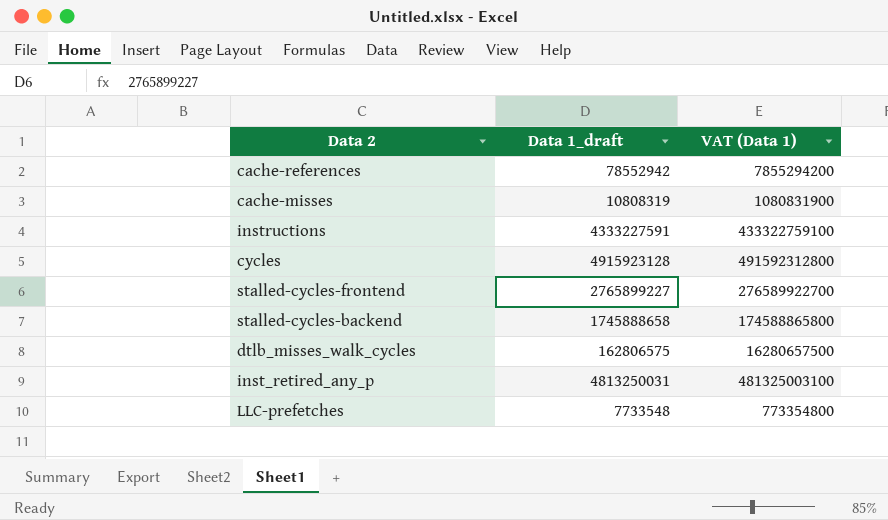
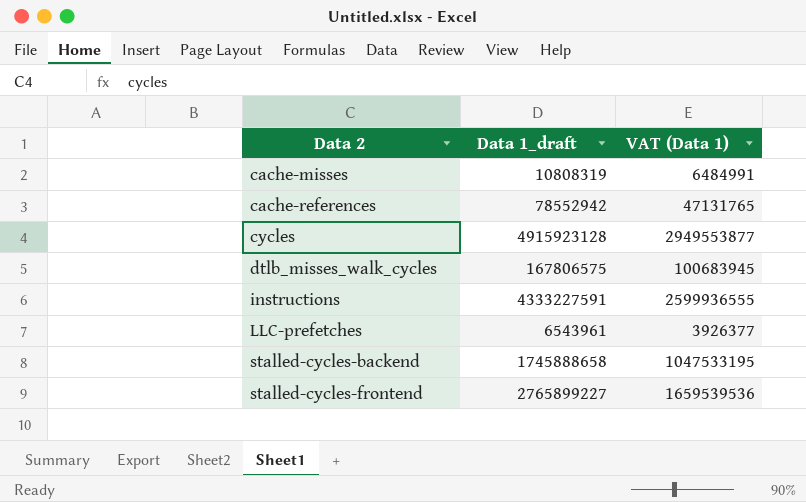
row order: none -> Data 2 ascending
column VAT (Data 1) | formula: [Data 1_draft] * 100 -> [Data 1_draft] * 0.6
row inst_retired_any_p: 4813250031 | 481325003100 -> none
dtlb_misses_walk_cycles | Data 1_draft: 162806575 -> 167806575
LLC-prefetches | Data 1_draft: 7733548 -> 6543961

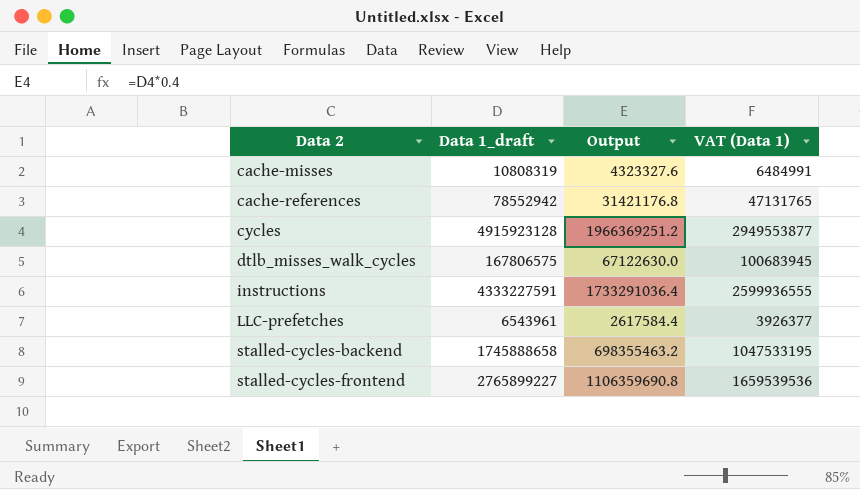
column Output | formula: none -> [Data 1_draft] * 0.4

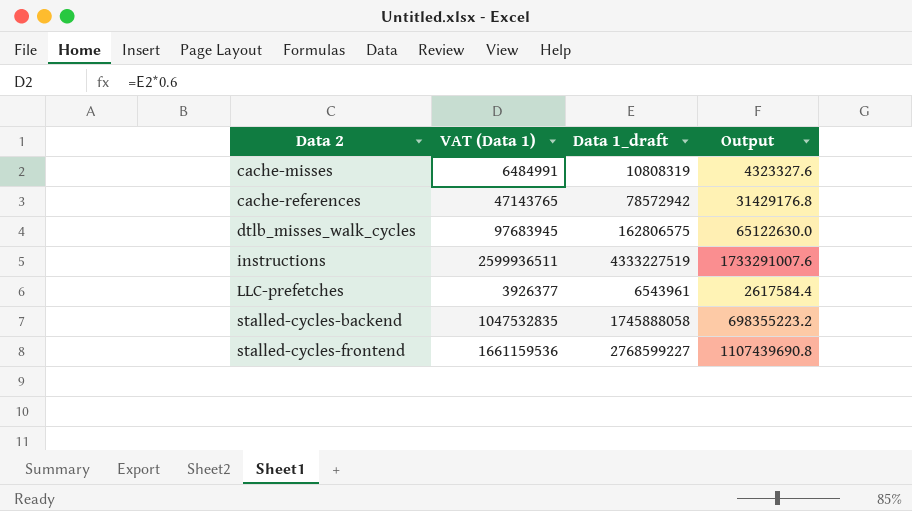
column VAT (Data 1) | position: 4 -> 2
row cycles: 4915923128 | 1966369251.2 | 2949553877 -> none
cache-references | VAT (Data 1): 47131765 -> 47143765
cache-references | Data 1_draft: 78552942 -> 78572942
cache-references | Output: 31421176.8 -> 31429176.8
dtlb_misses_walk_cycles | VAT (Data 1): 100683945 -> 97683945
dtlb_misses_walk_cycles | Data 1_draft: 167806575 -> 162806575
dtlb_misses_walk_cycles | Output: 67122630.0 -> 65122630.0
instructions | VAT (Data 1): 2599936555 -> 2599936511
instructions | Data 1_draft: 4333227591 -> 4333227519
instructions | Output: 1733291036.4 -> 1733291007.6
stalled-cycles-backend | VAT (Data 1): 1047533195 -> 1047532835
stalled-cycles-backend | Data 1_draft: 1745888658 -> 1745888058
stalled-cycles-backend | Output: 698355463.2 -> 698355223.2
stalled-cycles-frontend | VAT (Data 1): 1659539536 -> 1661159536
stalled-cycles-frontend | Data 1_draft: 2765899227 -> 2768599227
stalled-cycles-frontend | Output: 1106359690.8 -> 1107439690.8

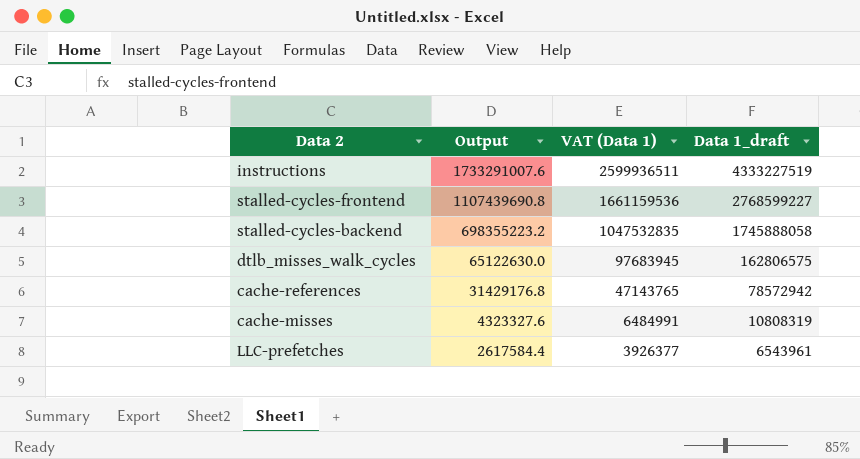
row order: Data 2 ascending -> Output descending
column Output | position: 4 -> 2

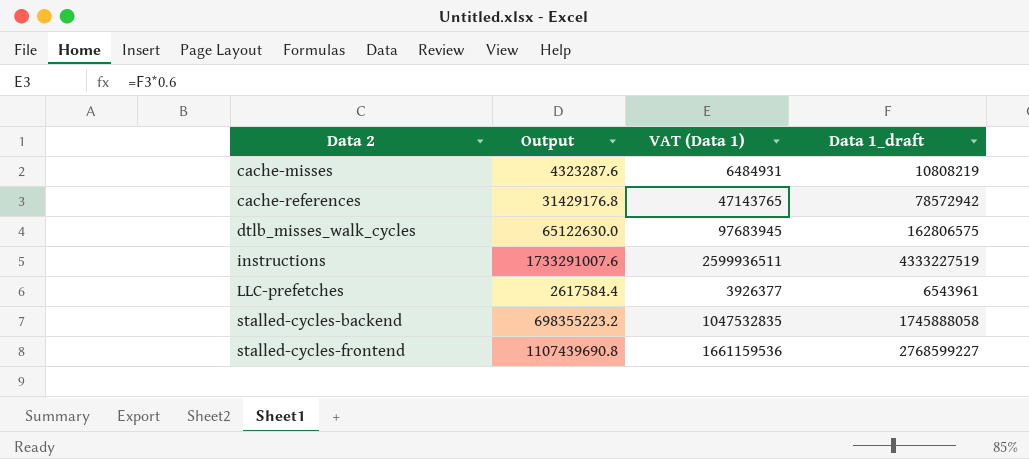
row order: Output descending -> Data 2 ascending
cache-misses | Output: 4323327.6 -> 4323287.6
cache-misses | VAT (Data 1): 6484991 -> 6484931
cache-misses | Data 1_draft: 10808319 -> 10808219

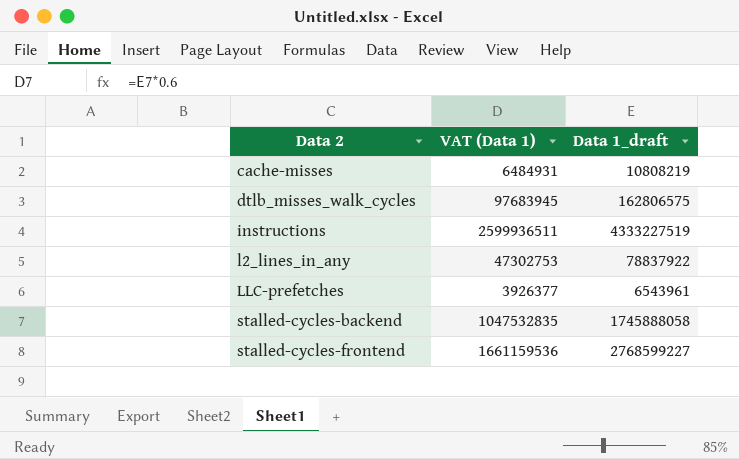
column Output | formula: [Data 1_draft] * 0.4 -> none
row cache-references: 31429176.8 | 47143765 | 78572942 -> none
row l2_lines_in_any: none -> 47302753 | 78837922

